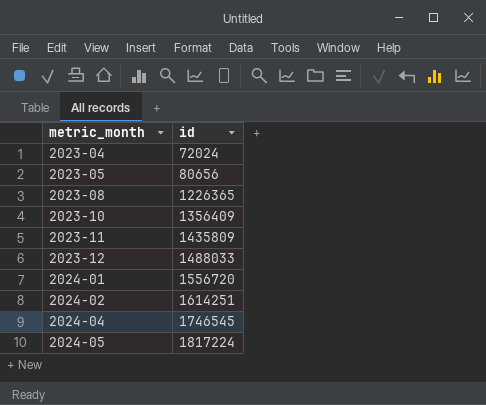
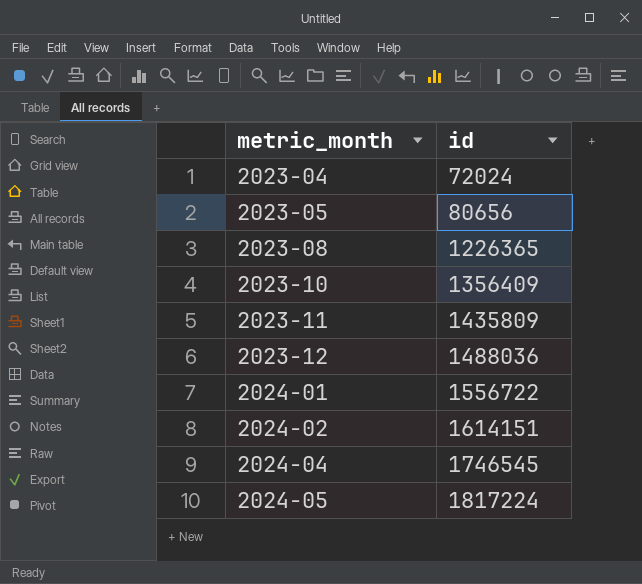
2023-12 | id: 1488033 -> 1488036
2024-01 | id: 1556720 -> 1556722
2024-02 | id: 1614251 -> 1614151

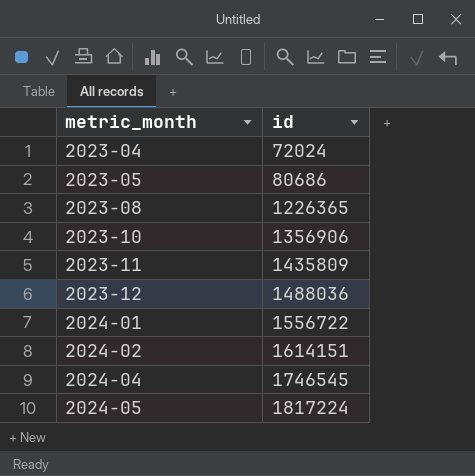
2023-05 | id: 80656 -> 80686
2023-10 | id: 1356409 -> 1356906

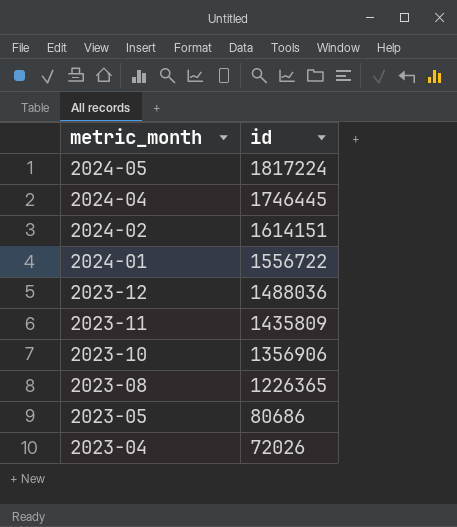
row order: metric_month ascending -> metric_month descending
2024-04 | id: 1746545 -> 1746445
2023-04 | id: 72024 -> 72026

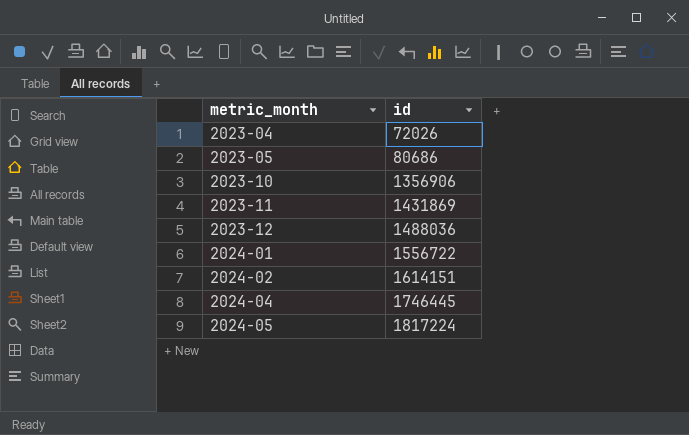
row order: metric_month descending -> metric_month ascending
row 2023-08: 1226365 -> none
2023-11 | id: 1435809 -> 1431869

